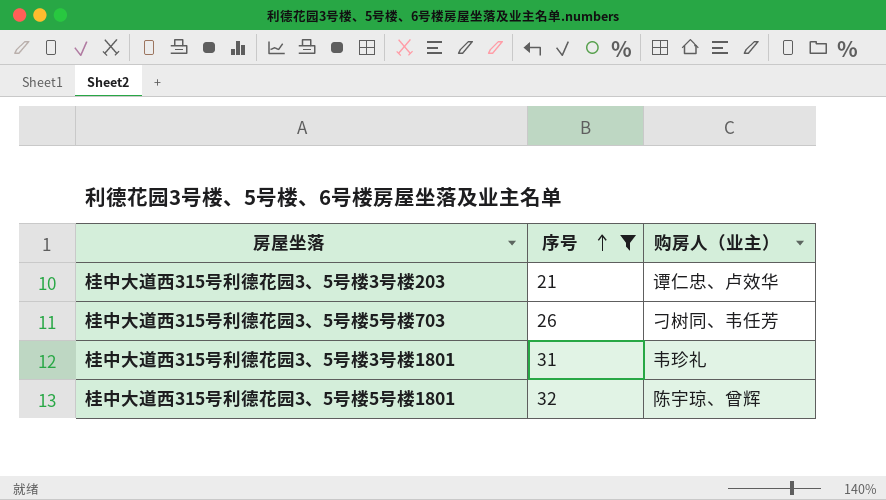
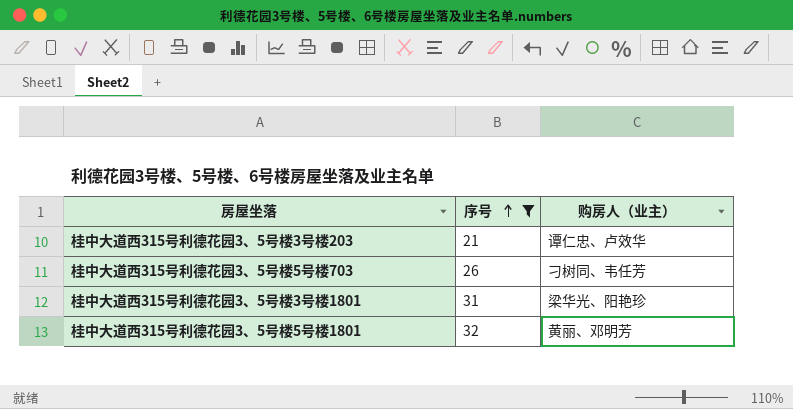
桂中大道西315号利德花园3、5号楼3号楼1801 | 购房人（业主）: 韦珍礼 -> 梁华光、阳艳珍
桂中大道西315号利德花园3、5号楼5号楼1801 | 购房人（业主）: 陈宇琼、曾辉 -> 黄丽、邓明芳

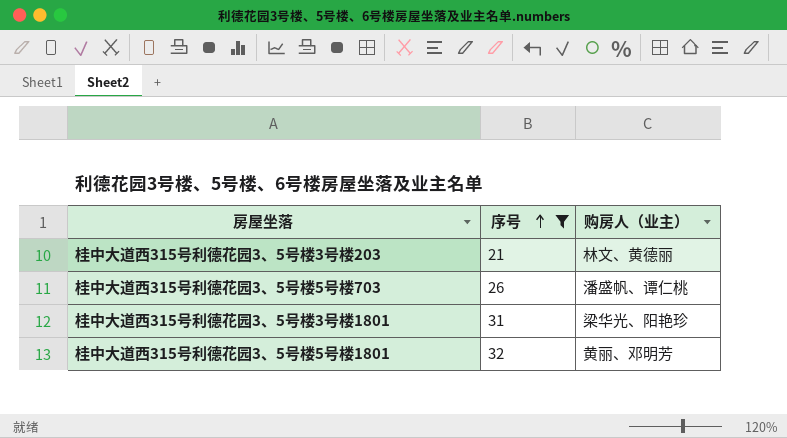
桂中大道西315号利德花园3、5号楼3号楼203 | 购房人（业主）: 谭仁忠、卢效华 -> 林文、黄德丽
桂中大道西315号利德花园3、5号楼5号楼703 | 购房人（业主）: 刁树同、韦任芳 -> 潘盛帆、谭仁桃

